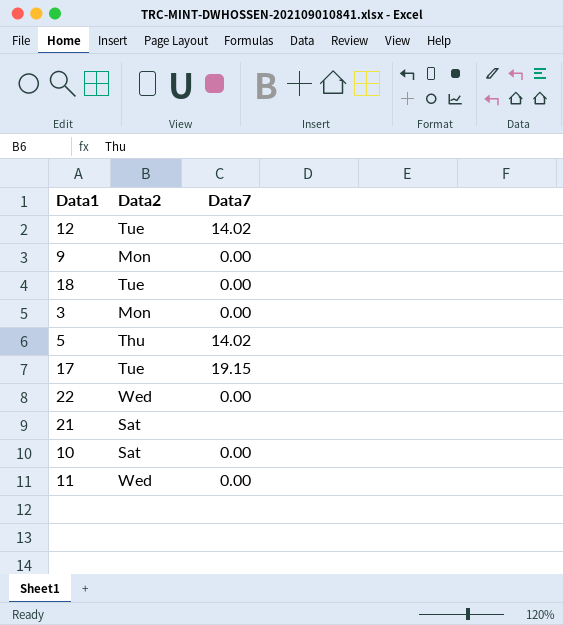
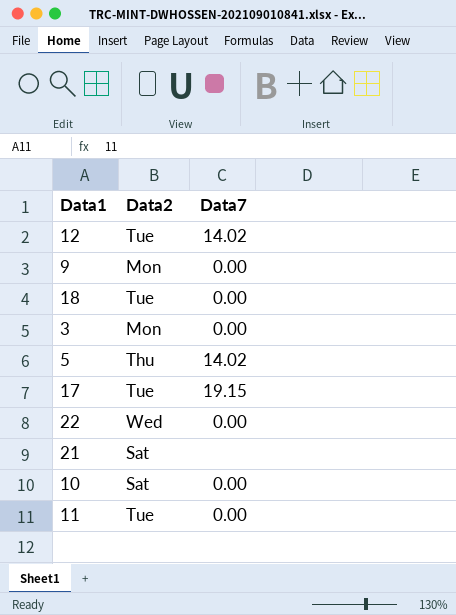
11 | Data2: Wed -> Tue

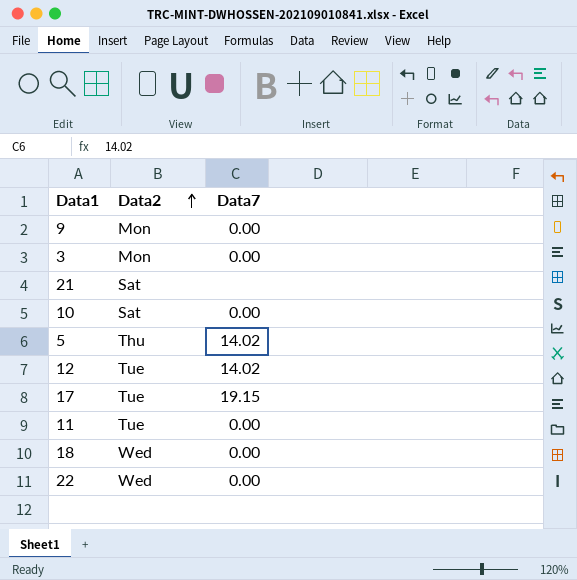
row order: none -> Data2 ascending
18 | Data2: Tue -> Wed

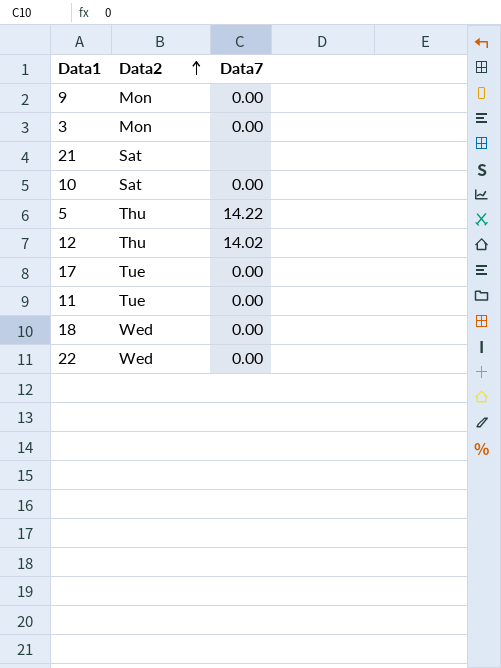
5 | Data7: 14.02 -> 14.22
12 | Data2: Tue -> Thu
17 | Data7: 19.15 -> 0.00

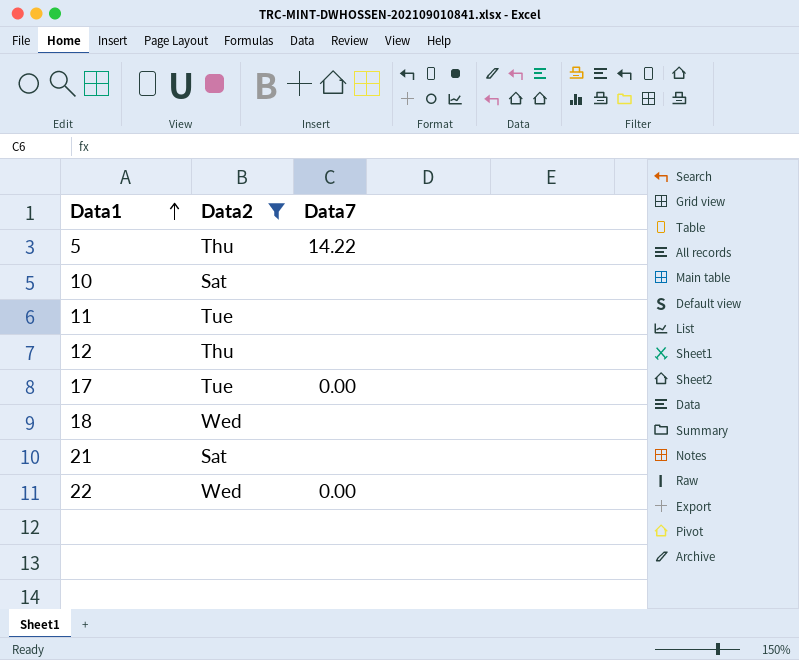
filter: none -> Data2 != Mon
row order: Data2 ascending -> Data1 ascending
10 | Data7: 0.00 -> none
11 | Data7: 0.00 -> none
12 | Data7: 14.02 -> none
18 | Data7: 0.00 -> none

